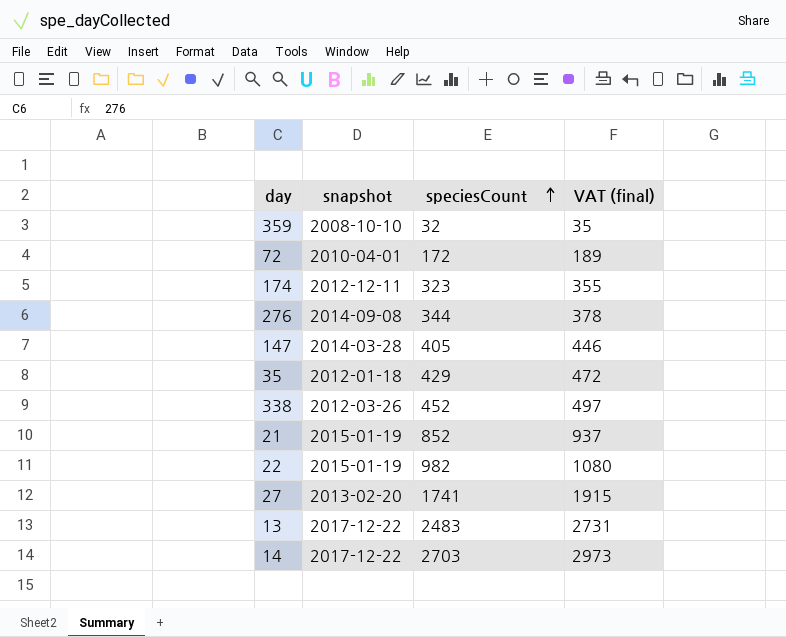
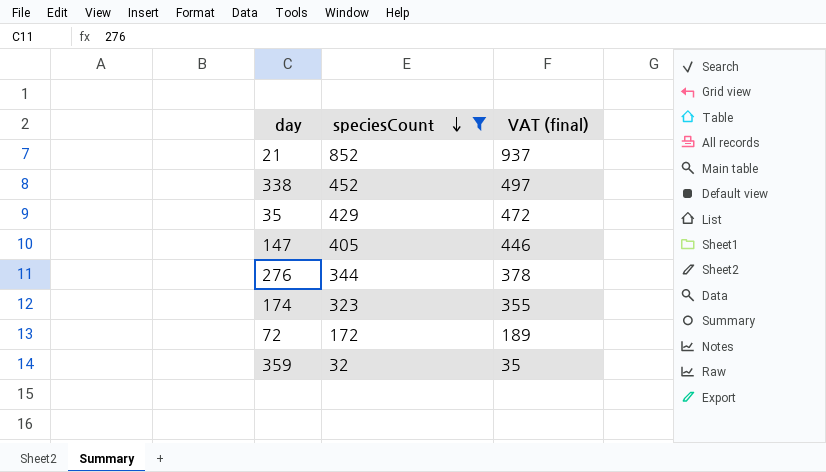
filter: none -> speciesCount <= 852
row order: speciesCount ascending -> speciesCount descending
column snapshot | position: 2 -> none

